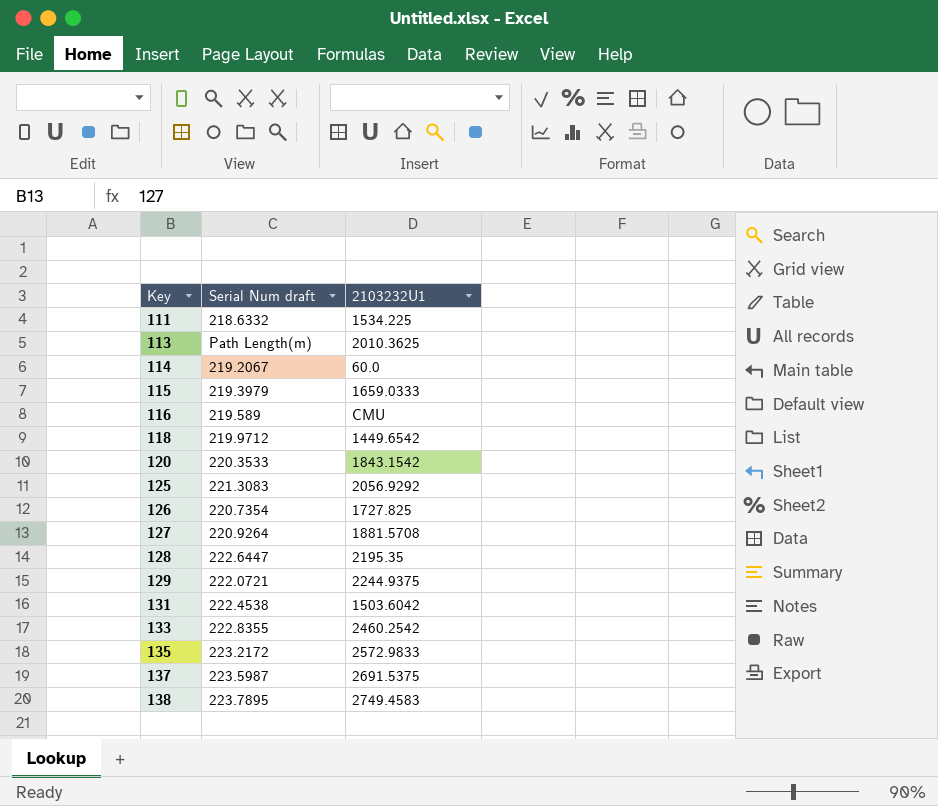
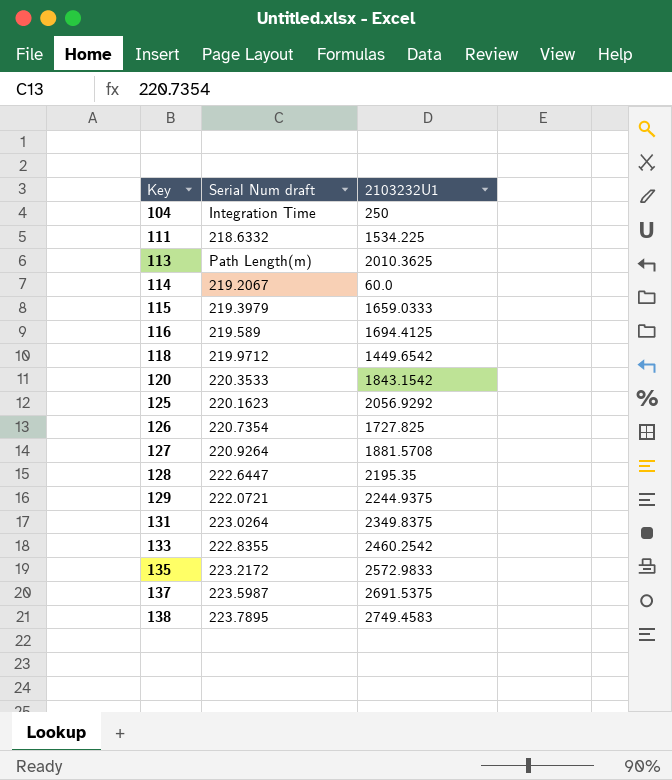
row 104: none -> Integration Time | 250
116 | 2103232U1: CMU -> 1694.4125
125 | Serial Num draft: 221.3083 -> 220.1623
131 | Serial Num draft: 222.4538 -> 223.0264
131 | 2103232U1: 1503.6042 -> 2349.8375

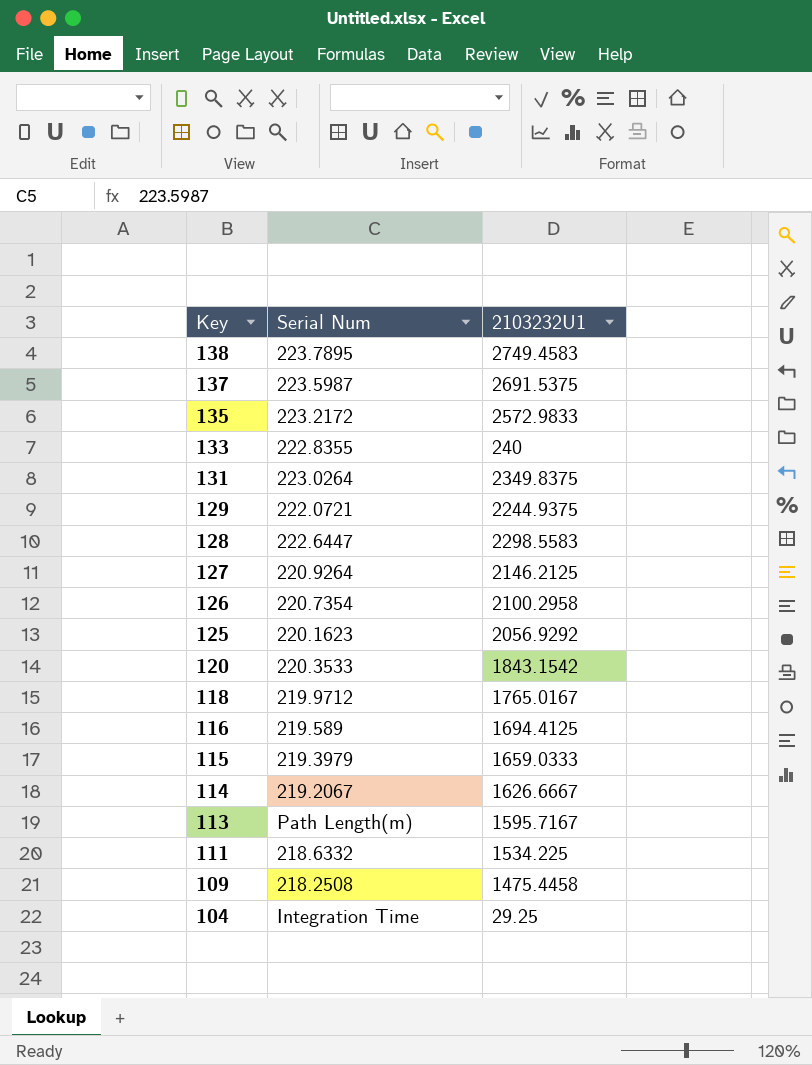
row order: Key ascending -> Key descending
column name: Serial Num draft -> Serial Num
133 | 2103232U1: 2460.2542 -> 240
128 | 2103232U1: 2195.35 -> 2298.5583
127 | 2103232U1: 1881.5708 -> 2146.2125
126 | 2103232U1: 1727.825 -> 2100.2958
118 | 2103232U1: 1449.6542 -> 1765.0167
114 | 2103232U1: 60.0 -> 1626.6667
113 | 2103232U1: 2010.3625 -> 1595.7167
row 109: none -> 218.2508 | 1475.4458
104 | 2103232U1: 250 -> 29.25

